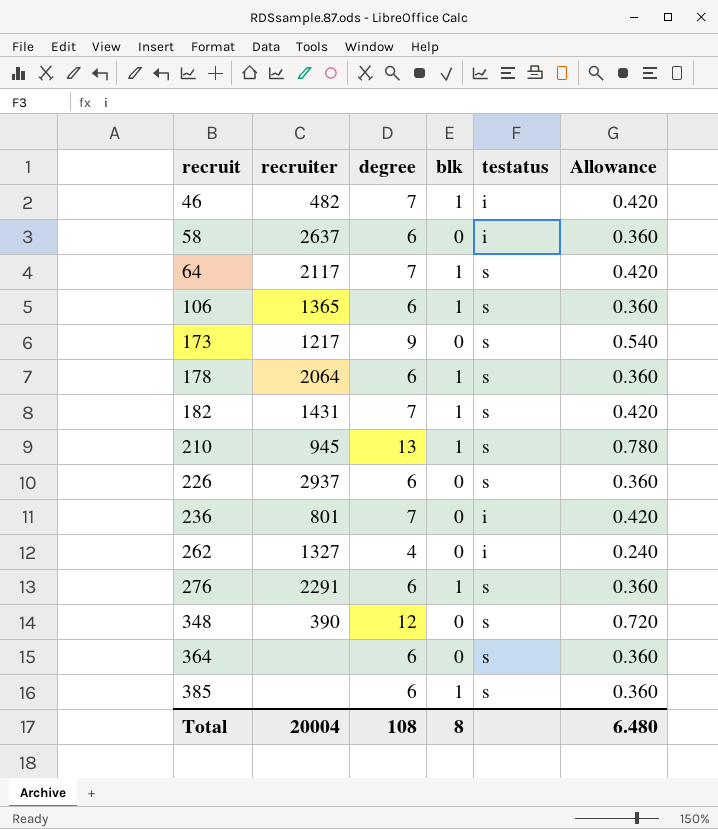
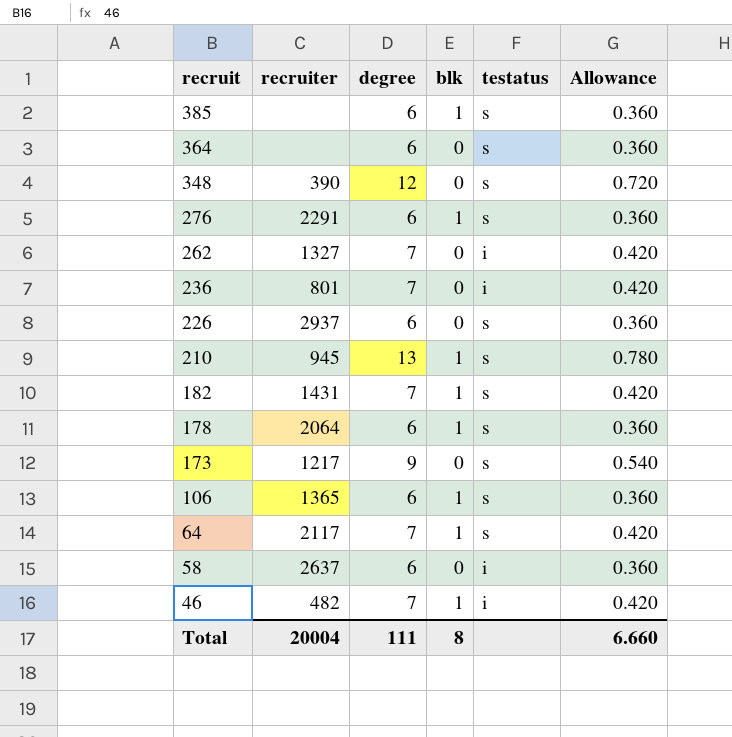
row order: recruit ascending -> recruit descending
262 | degree: 4 -> 7
262 | Allowance: 0.240 -> 0.420
Total | degree: 108 -> 111
Total | Allowance: 6.480 -> 6.660

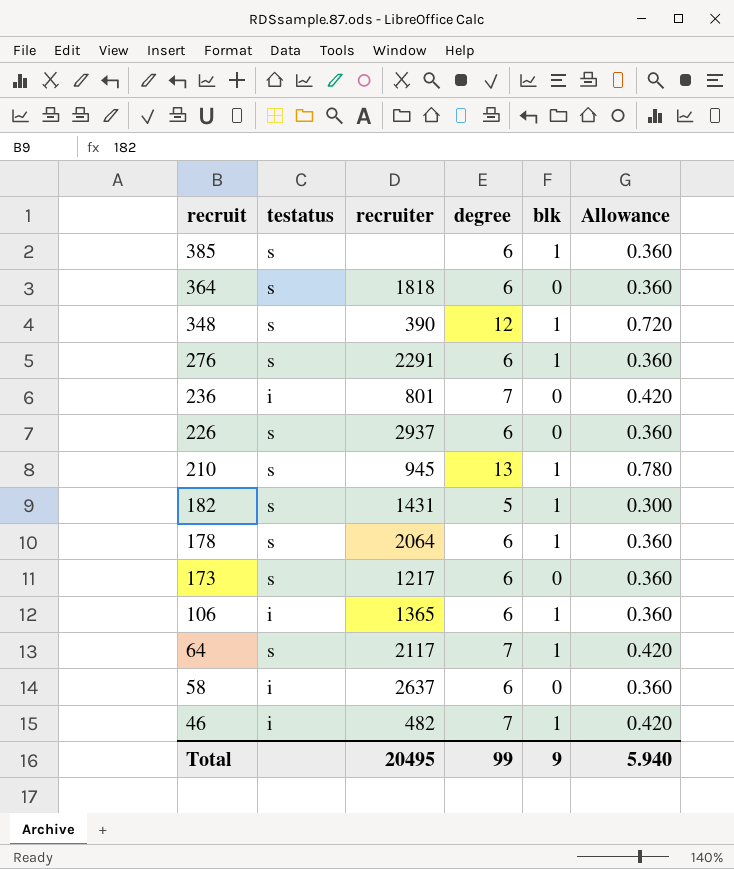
column testatus | position: 5 -> 2
row 262: 1327 | 7 | 0 | i | 0.420 -> none
364 | recruiter: none -> 1818
348 | blk: 0 -> 1
182 | degree: 7 -> 5
182 | Allowance: 0.420 -> 0.300
173 | degree: 9 -> 6
173 | Allowance: 0.540 -> 0.360
106 | testatus: s -> i
Total | recruiter: 20004 -> 20495
Total | degree: 111 -> 99
Total | blk: 8 -> 9
Total | Allowance: 6.660 -> 5.940

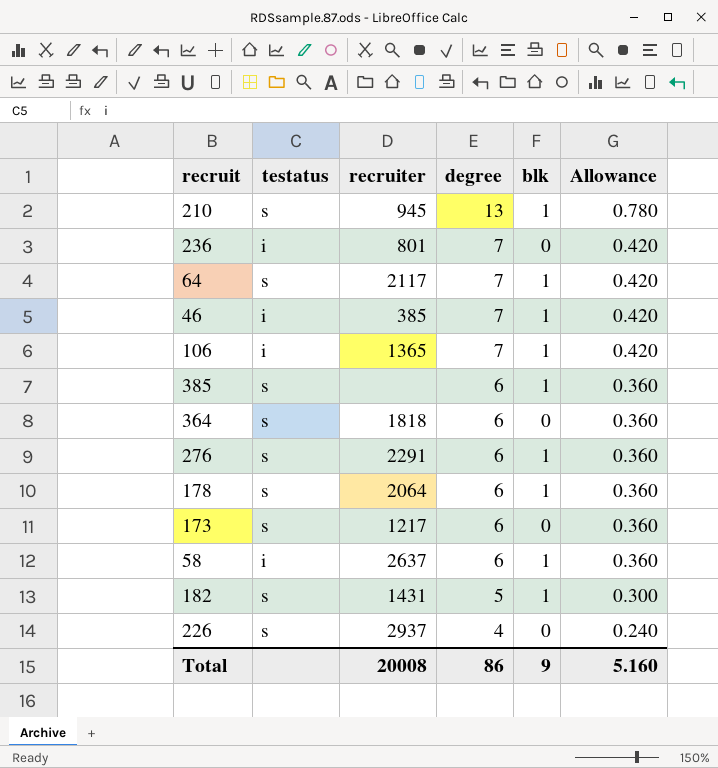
row order: recruit descending -> degree descending
row 348: s | 390 | 12 | 1 | 0.720 -> none
46 | recruiter: 482 -> 385
106 | degree: 6 -> 7
106 | Allowance: 0.360 -> 0.420
58 | blk: 0 -> 1
226 | degree: 6 -> 4
226 | Allowance: 0.360 -> 0.240
Total | recruiter: 20495 -> 20008
Total | degree: 99 -> 86
Total | Allowance: 5.940 -> 5.160

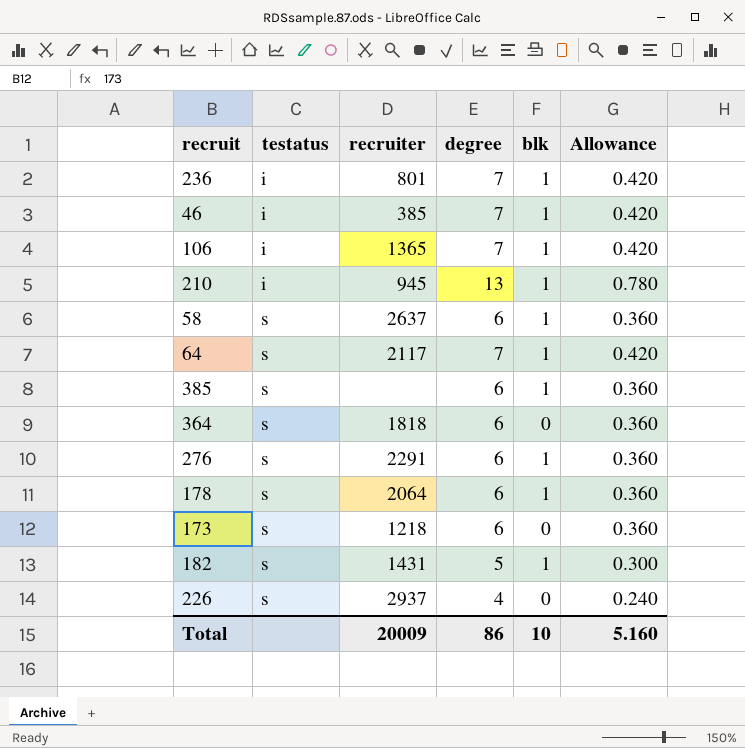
row order: degree descending -> testatus ascending
236 | blk: 0 -> 1
210 | testatus: s -> i
58 | testatus: i -> s
173 | recruiter: 1217 -> 1218
Total | recruiter: 20008 -> 20009
Total | blk: 9 -> 10

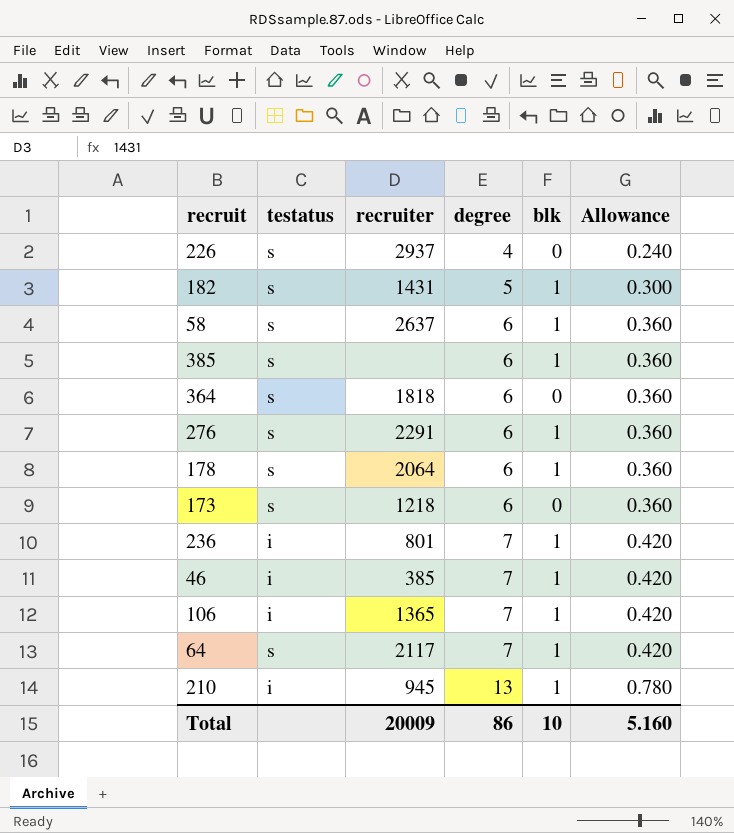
row order: testatus ascending -> degree ascending

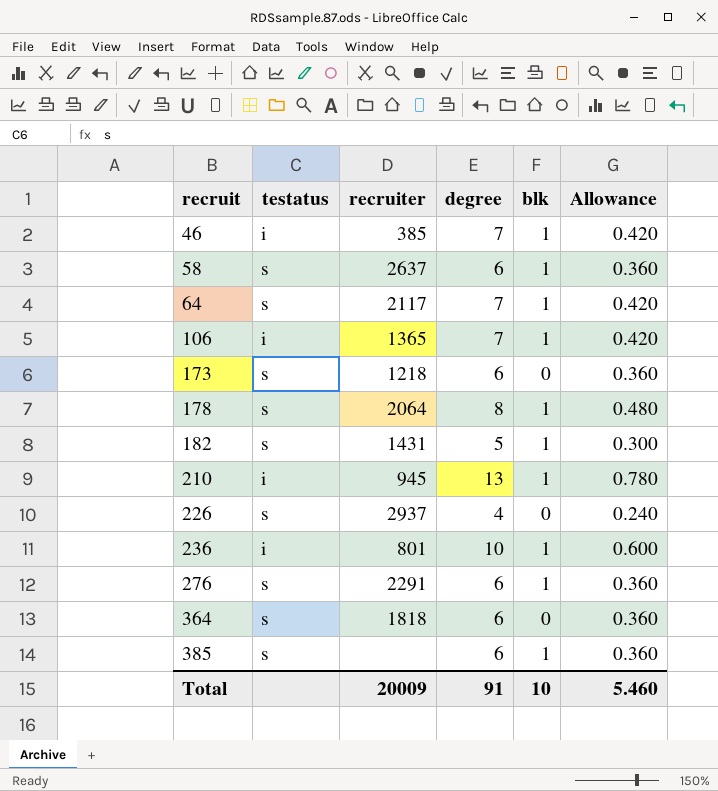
row order: degree ascending -> recruit ascending
178 | degree: 6 -> 8
178 | Allowance: 0.360 -> 0.480
236 | degree: 7 -> 10
236 | Allowance: 0.420 -> 0.600
Total | degree: 86 -> 91
Total | Allowance: 5.160 -> 5.460

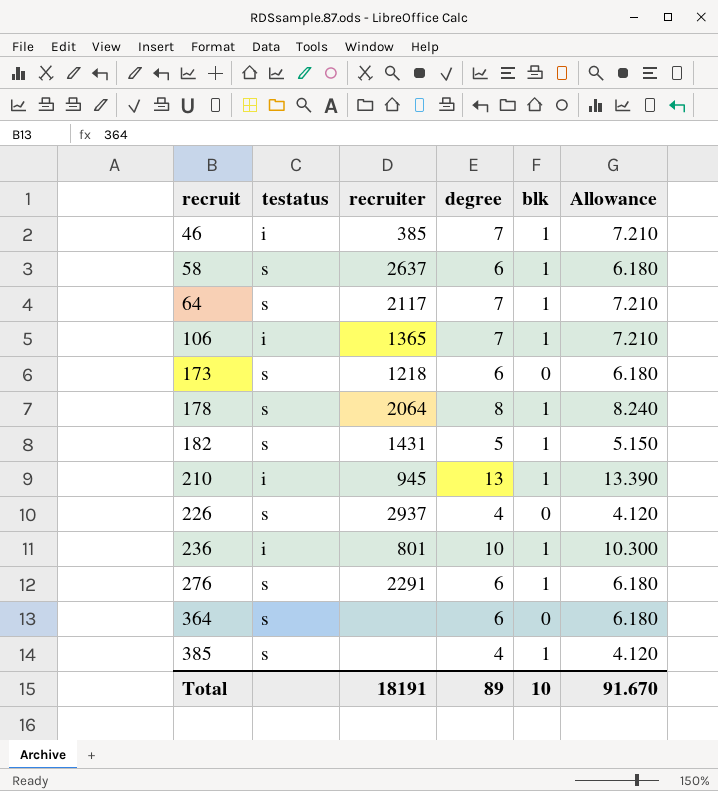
column Allowance | formula: [degree] * 0.06 -> [degree] * 1.03
364 | recruiter: 1818 -> none
385 | degree: 6 -> 4
Total | recruiter: 20009 -> 18191
Total | degree: 91 -> 89
Total | Allowance: 5.460 -> 91.670

